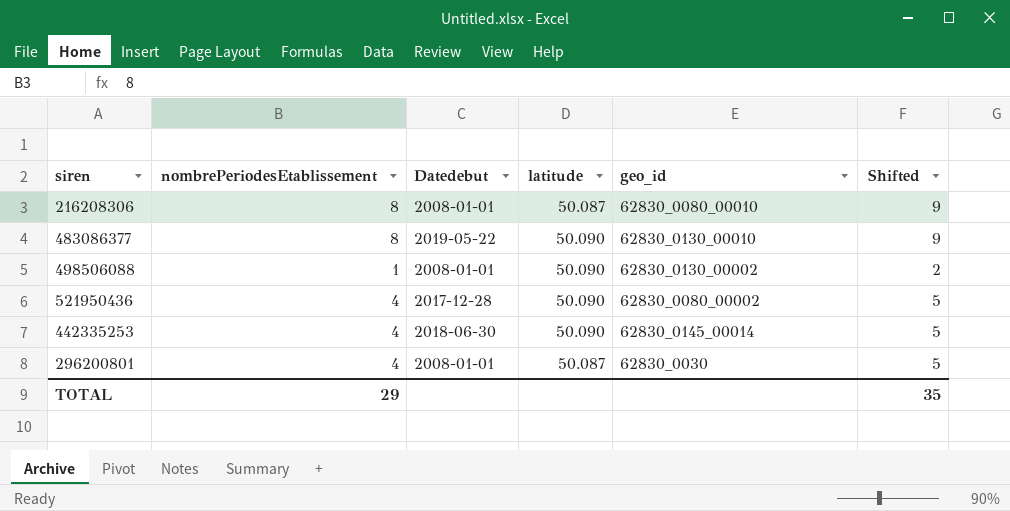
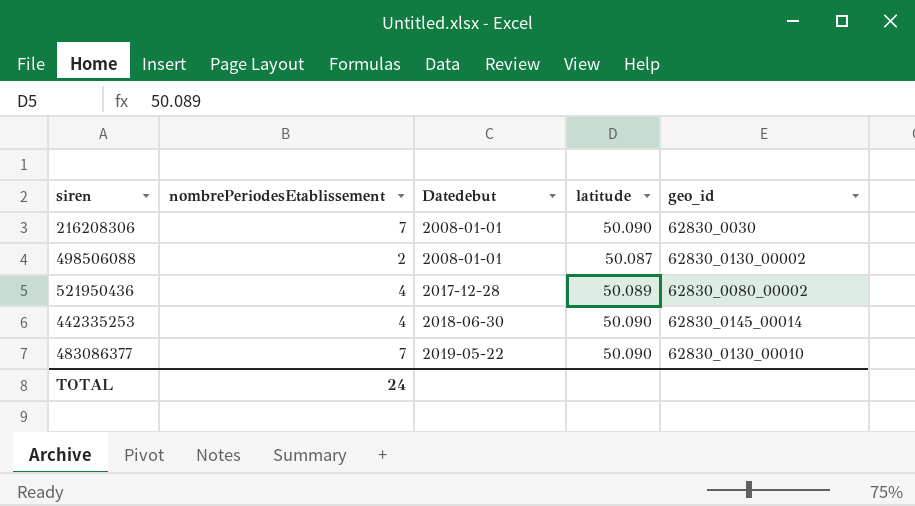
row order: none -> Datedebut ascending
column Shifted | formula: [nombrePeriodesEtablissement] + 1 -> none
row 296200801: 4 | 2008-01-01 | 50.087 | 62830_0030 | 5 -> none
216208306 | nombrePeriodesEtablissement: 8 -> 7
216208306 | latitude: 50.087 -> 50.090
216208306 | geo_id: 62830_0080_00010 -> 62830_0030
498506088 | nombrePeriodesEtablissement: 1 -> 2
498506088 | latitude: 50.090 -> 50.087
521950436 | latitude: 50.090 -> 50.089
483086377 | nombrePeriodesEtablissement: 8 -> 7
TOTAL | nombrePeriodesEtablissement: 29 -> 24

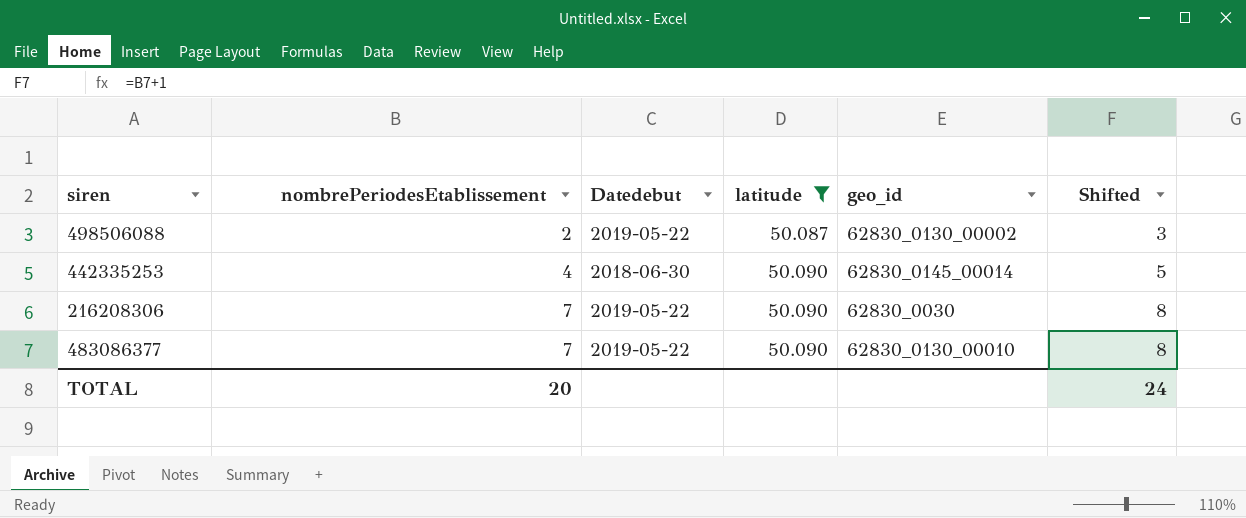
filter: none -> latitude != 50.089
row order: Datedebut ascending -> nombrePeriodesEtablissement ascending
column Shifted | formula: none -> [nombrePeriodesEtablissement] + 1
498506088 | Datedebut: 2008-01-01 -> 2019-05-22
216208306 | Datedebut: 2008-01-01 -> 2019-05-22
TOTAL | nombrePeriodesEtablissement: 24 -> 20

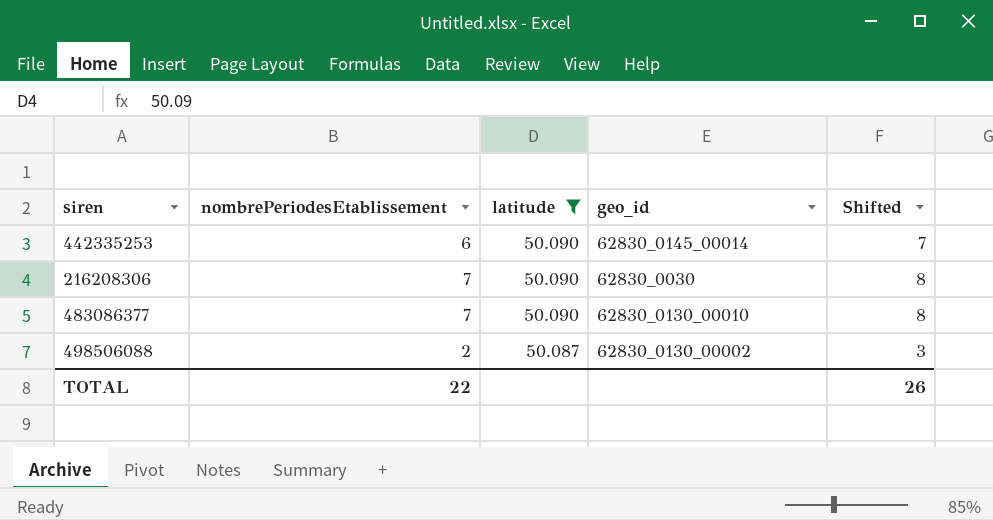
row order: nombrePeriodesEtablissement ascending -> latitude descending
column Datedebut | position: 3 -> none
442335253 | nombrePeriodesEtablissement: 4 -> 6
442335253 | Shifted: 5 -> 7
TOTAL | nombrePeriodesEtablissement: 20 -> 22
TOTAL | Shifted: 24 -> 26

